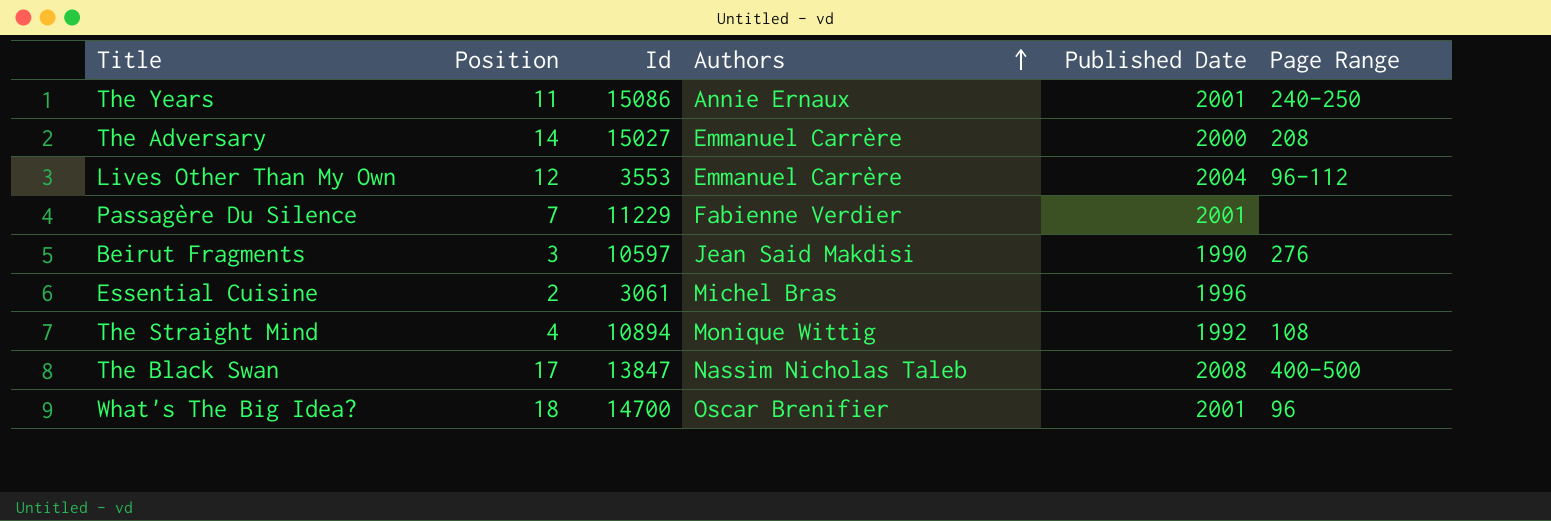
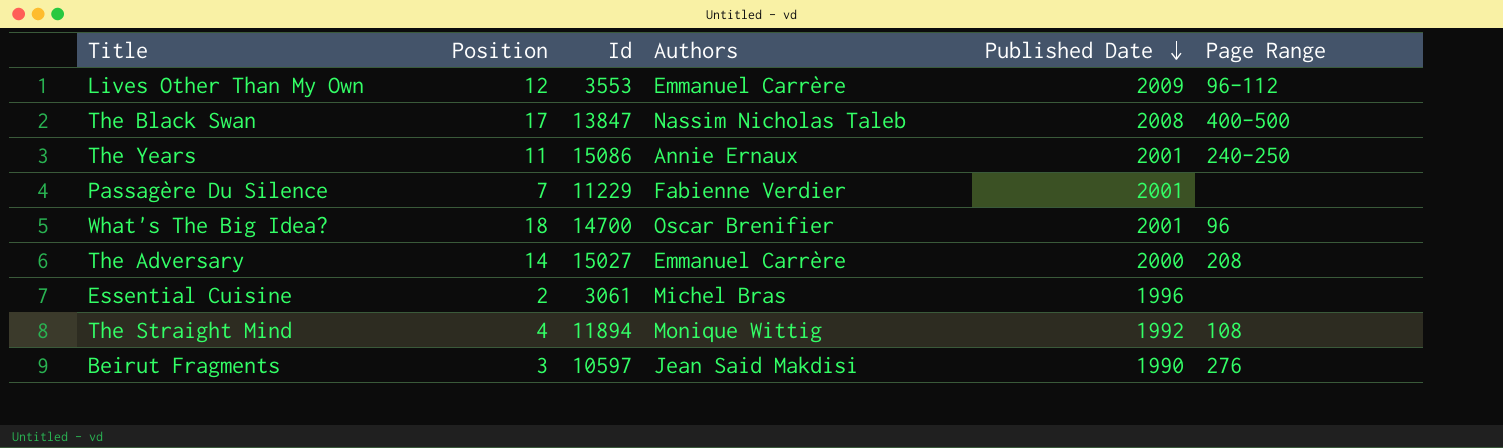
row order: Authors ascending -> Published Date descending
Lives Other Than My Own | Published Date: 2004 -> 2009
The Straight Mind | Id: 10894 -> 11894

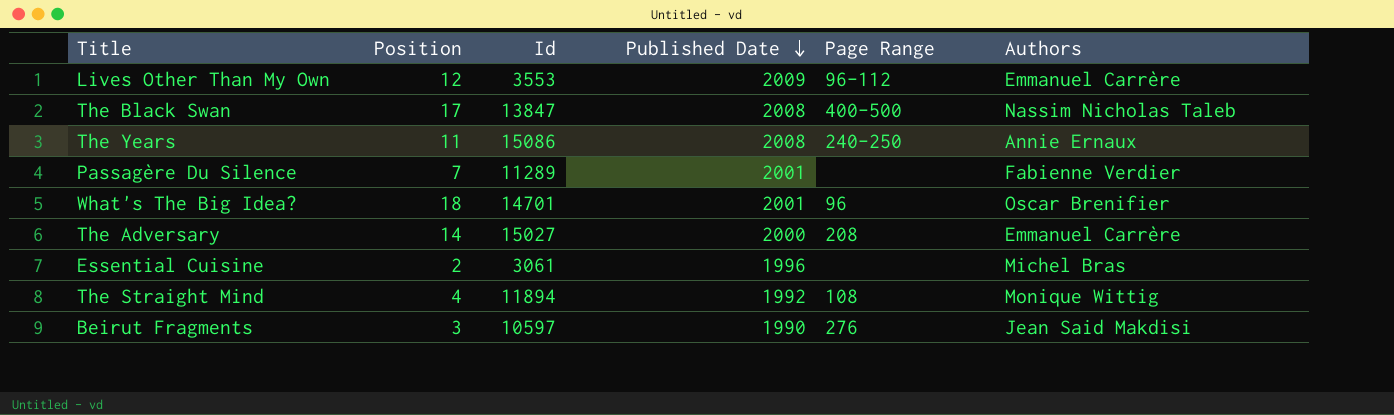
column Authors | position: 4 -> 6
The Years | Published Date: 2001 -> 2008
Passagère Du Silence | Id: 11229 -> 11289
What's The Big Idea? | Id: 14700 -> 14701

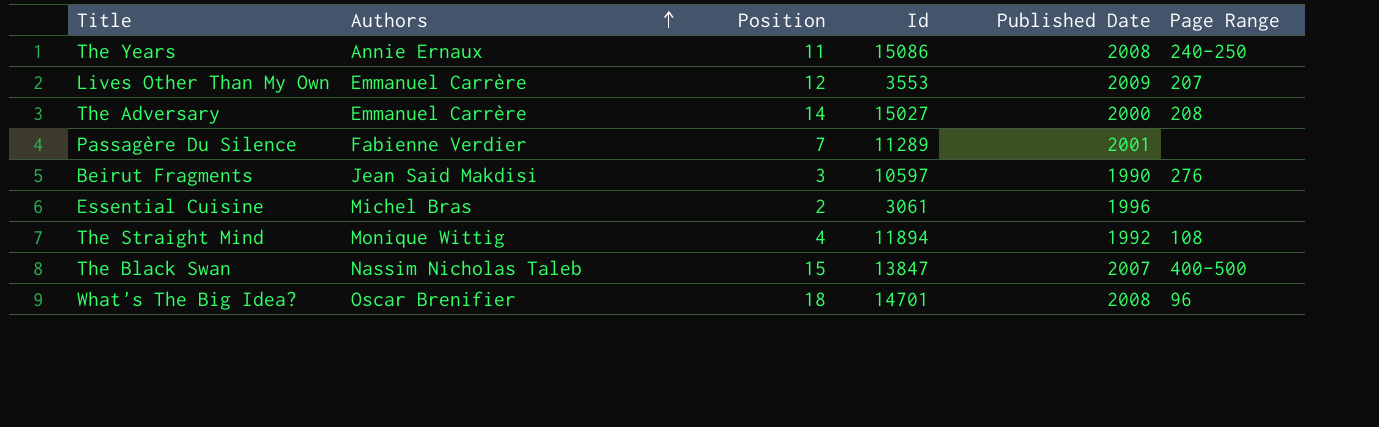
row order: Published Date descending -> Authors ascending
column Authors | position: 6 -> 2
Lives Other Than My Own | Page Range: 96-112 -> 207
The Black Swan | Position: 17 -> 15
The Black Swan | Published Date: 2008 -> 2007
What's The Big Idea? | Published Date: 2001 -> 2008

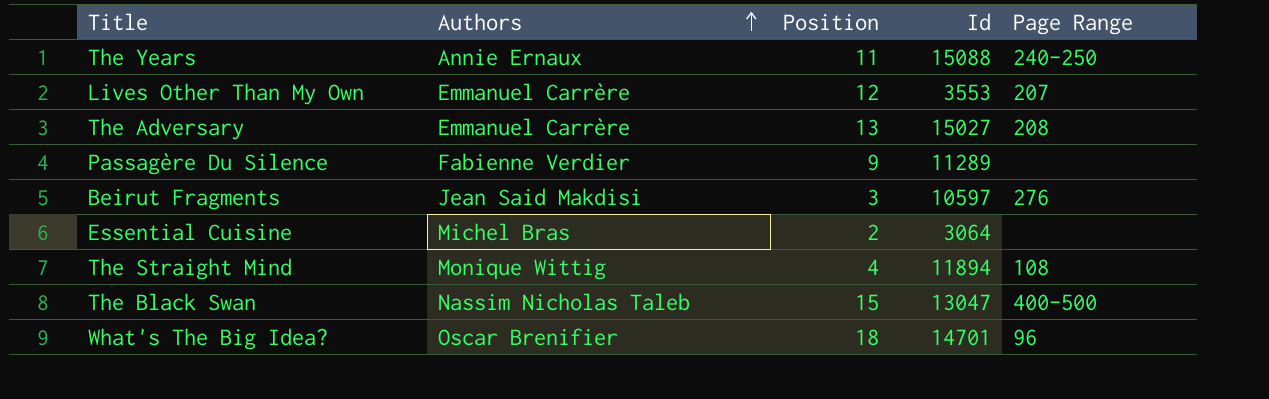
column Published Date | position: 5 -> none
The Years | Id: 15086 -> 15088
The Adversary | Position: 14 -> 13
Passagère Du Silence | Position: 7 -> 9
Essential Cuisine | Id: 3061 -> 3064
The Black Swan | Id: 13847 -> 13047

